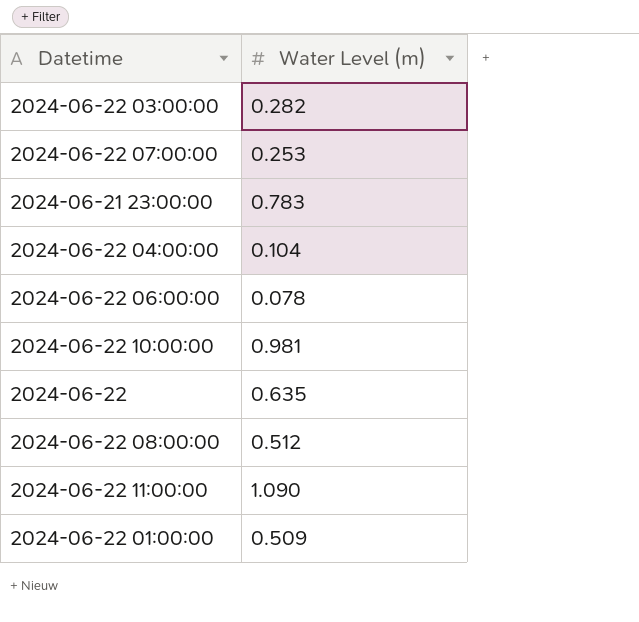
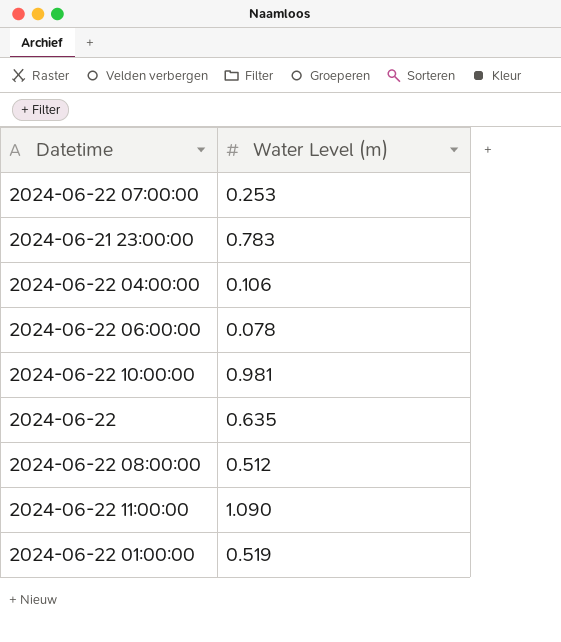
row 2024-06-22 03:00:00: 0.282 -> none
2024-06-22 04:00:00 | Water Level (m): 0.104 -> 0.106
2024-06-22 01:00:00 | Water Level (m): 0.509 -> 0.519

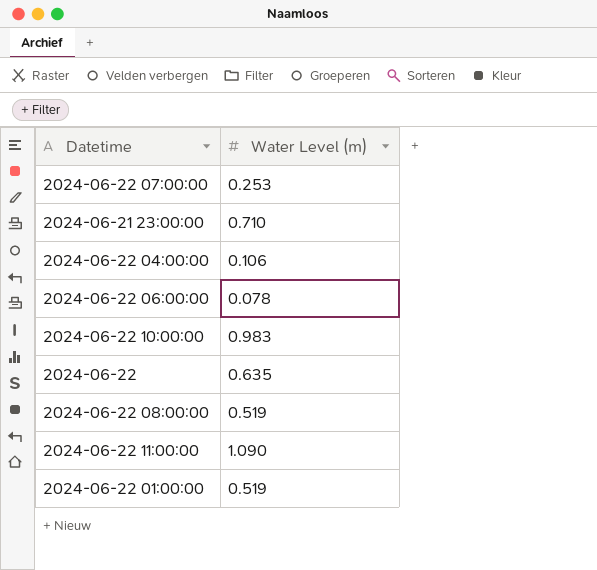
2024-06-21 23:00:00 | Water Level (m): 0.783 -> 0.710
2024-06-22 10:00:00 | Water Level (m): 0.981 -> 0.983
2024-06-22 08:00:00 | Water Level (m): 0.512 -> 0.519

